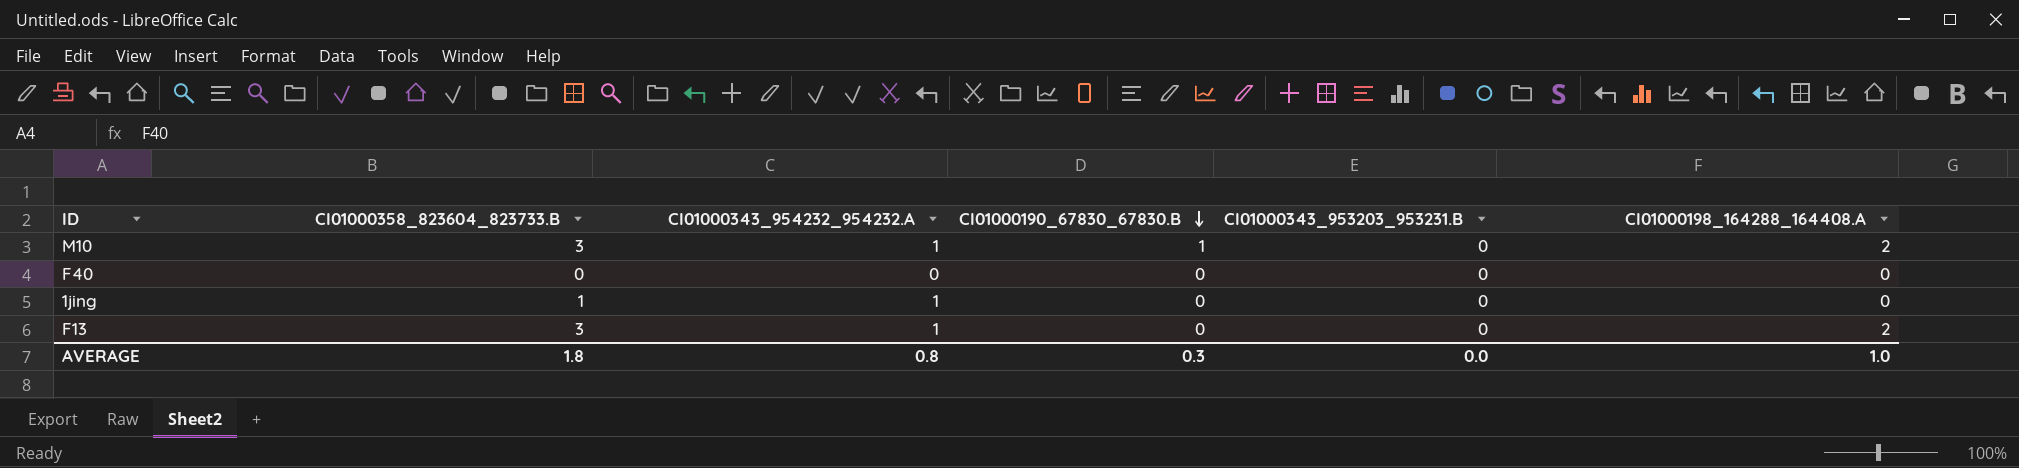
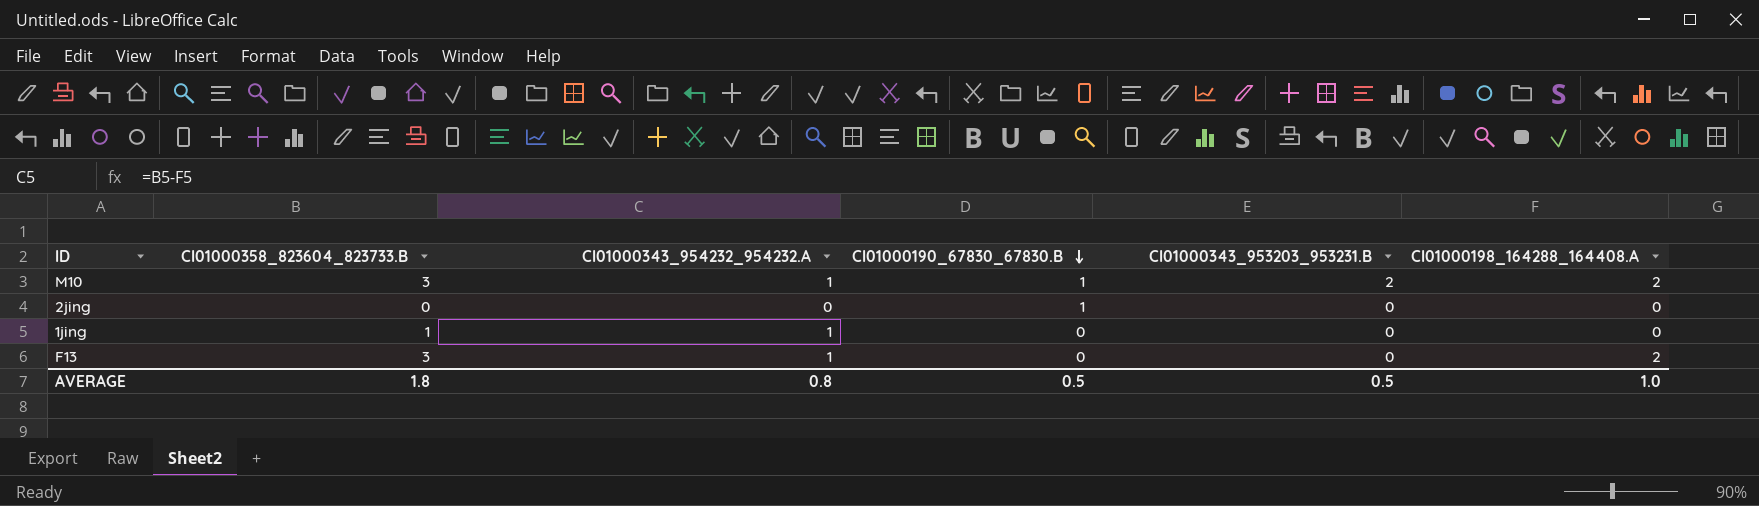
row F40: 0 | 0 | 0 | 0 | 0 -> none
M10 | CI01000343_953203_953231.B: 0 -> 2
row 2jing: none -> 0 | 0 | 1 | 0 | 0
AVERAGE | CI01000190_67830_67830.B: 0.3 -> 0.5
AVERAGE | CI01000343_953203_953231.B: 0.0 -> 0.5

